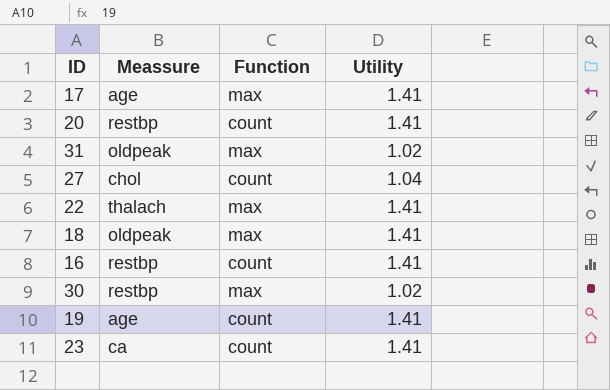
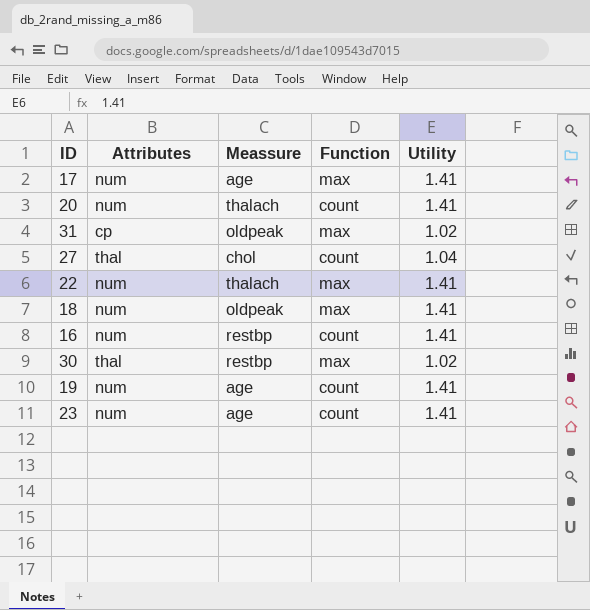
column Attributes | position: none -> 2
20 | Meassure: restbp -> thalach
23 | Meassure: ca -> age

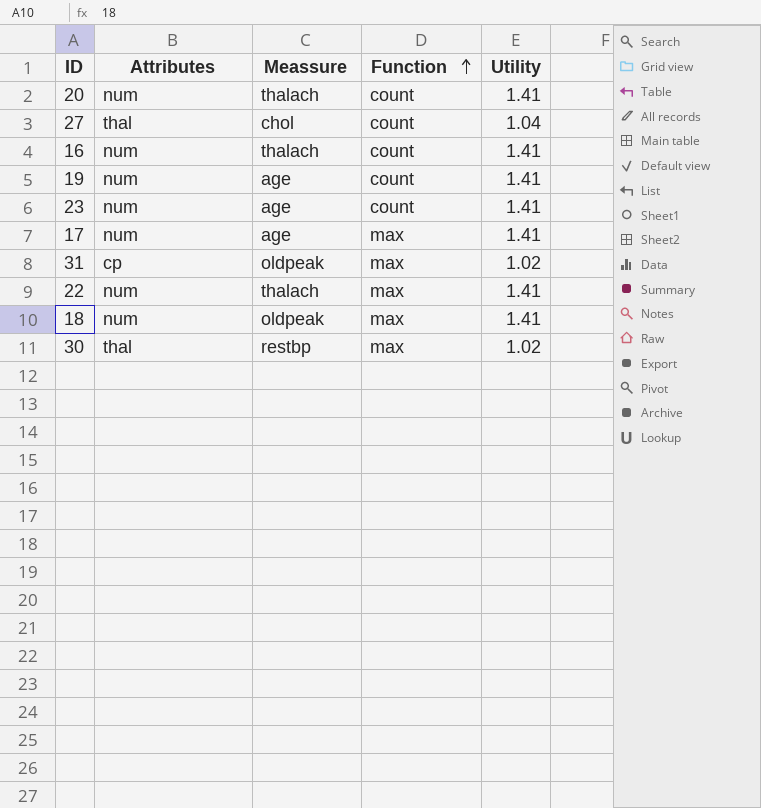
row order: none -> Function ascending
16 | Meassure: restbp -> thalach

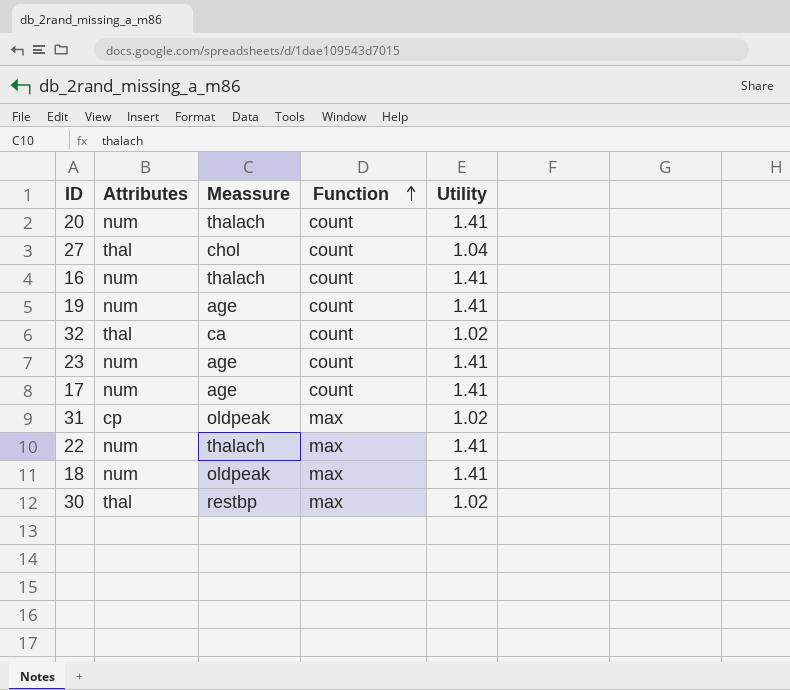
row 32: none -> thal | ca | count | 1.02
17 | Function: max -> count

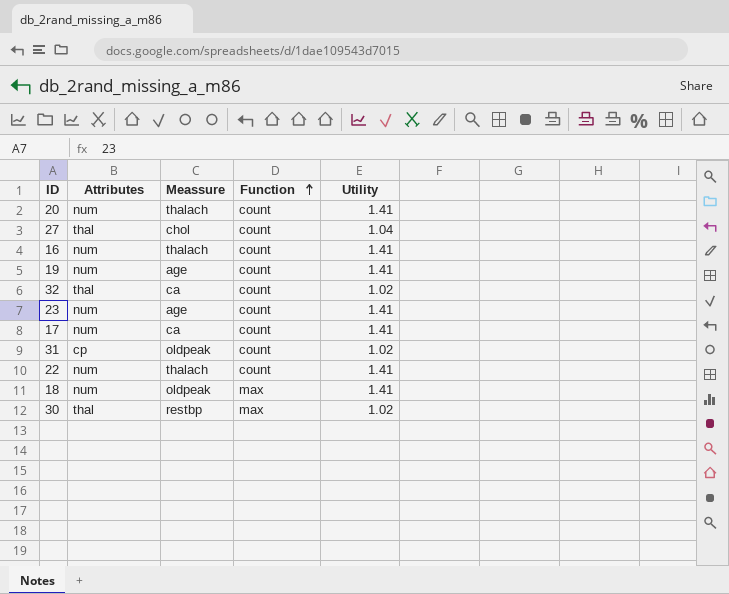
17 | Meassure: age -> ca
31 | Function: max -> count
22 | Function: max -> count

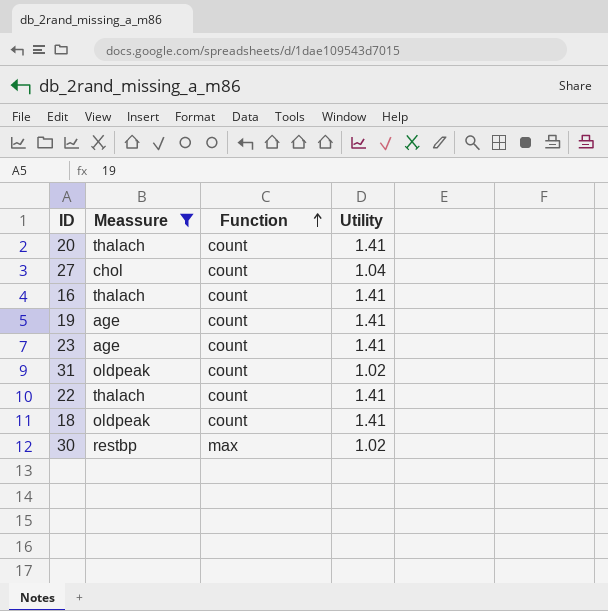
filter: none -> Meassure != ca
column Attributes | position: 2 -> none
18 | Function: max -> count

